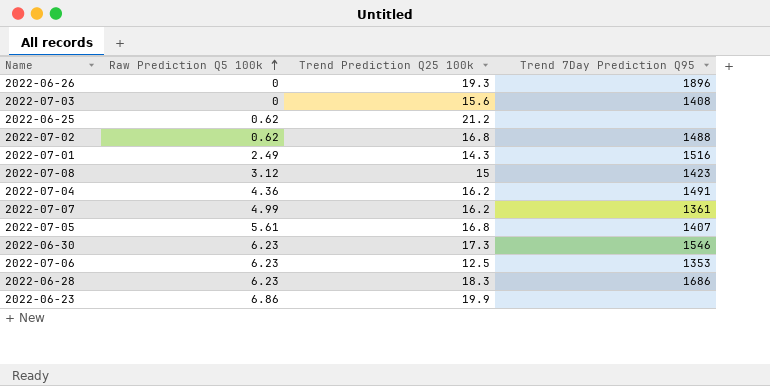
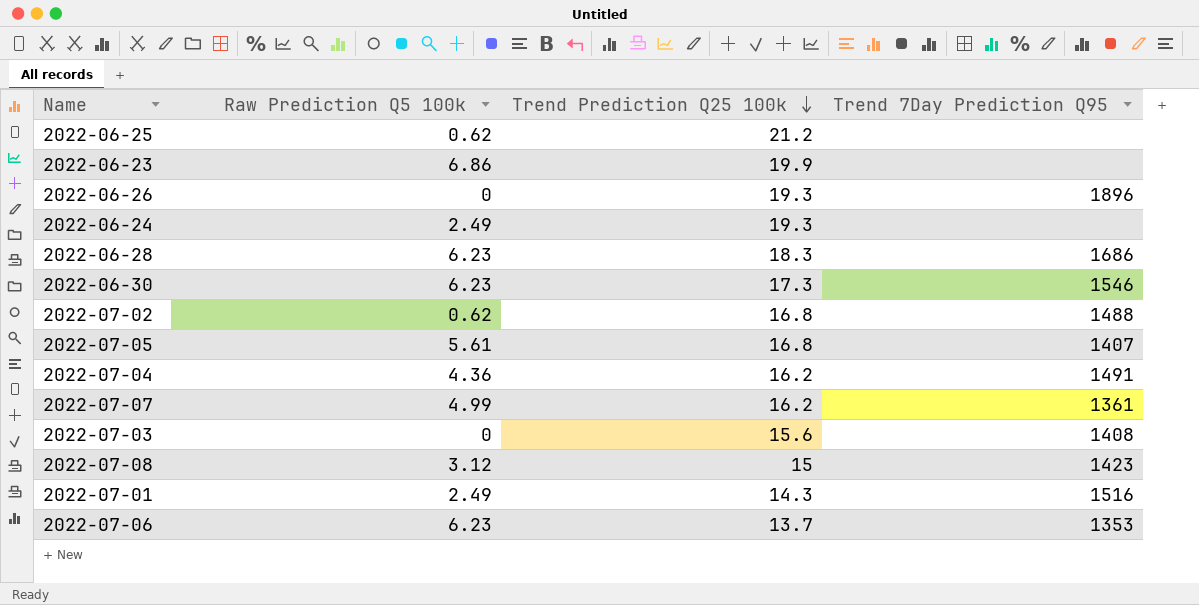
row order: Raw Prediction Q5 100k ascending -> Trend Prediction Q25 100k descending
row 2022-06-24: none -> 2.49 | 19.3 | none
2022-07-06 | Trend Prediction Q25 100k: 12.5 -> 13.7

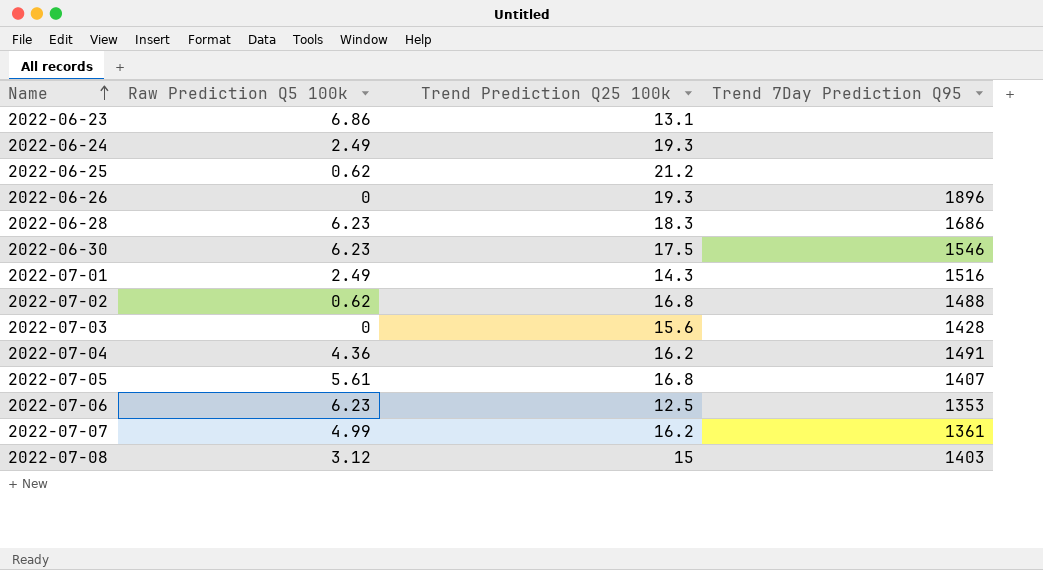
row order: Trend Prediction Q25 100k descending -> Name ascending
2022-06-23 | Trend Prediction Q25 100k: 19.9 -> 13.1
2022-06-30 | Trend Prediction Q25 100k: 17.3 -> 17.5
2022-07-03 | Trend 7Day Prediction Q95: 1408 -> 1428
2022-07-06 | Trend Prediction Q25 100k: 13.7 -> 12.5
2022-07-08 | Trend 7Day Prediction Q95: 1423 -> 1403

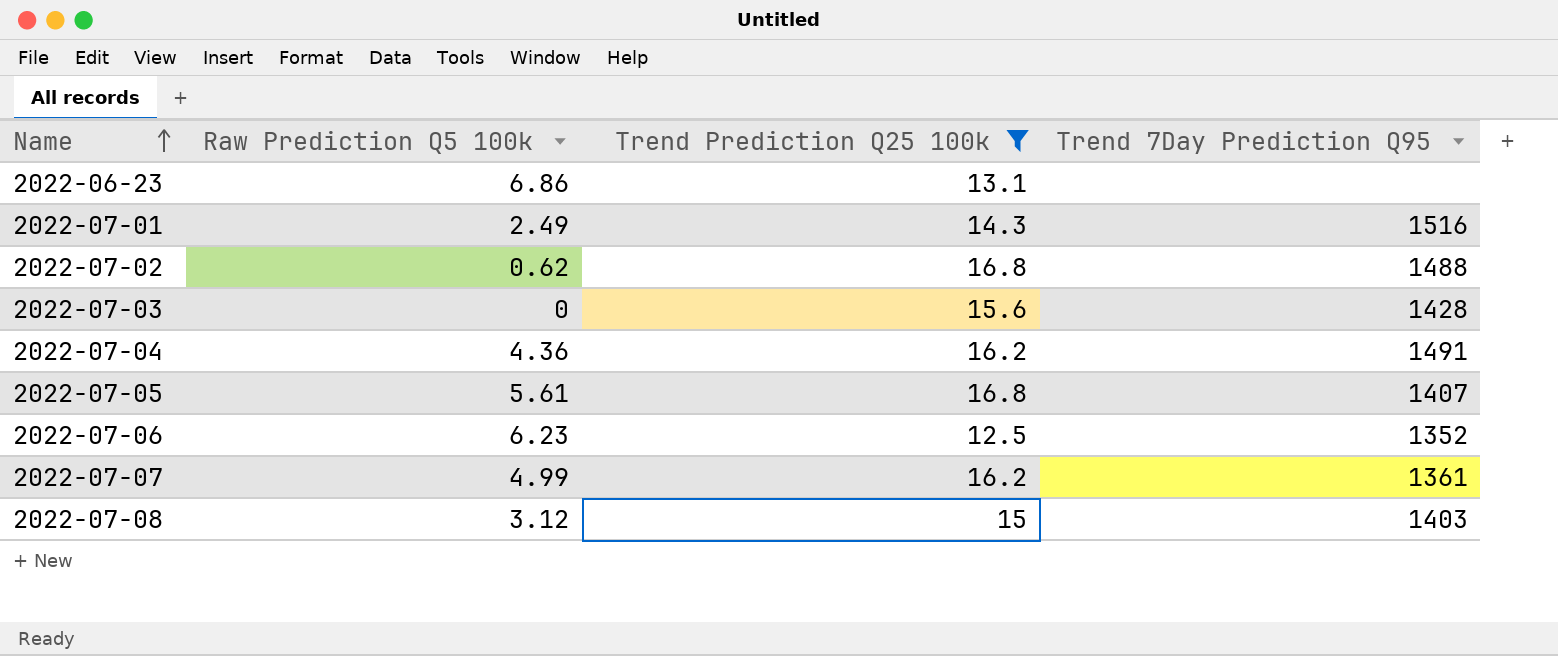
filter: none -> Trend Prediction Q25 100k <= 16.8
2022-07-06 | Trend 7Day Prediction Q95: 1353 -> 1352

